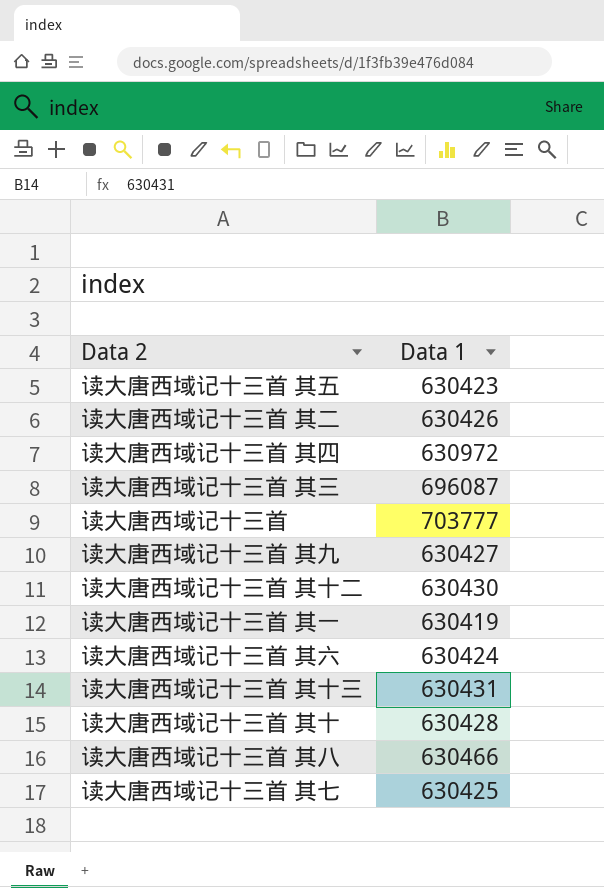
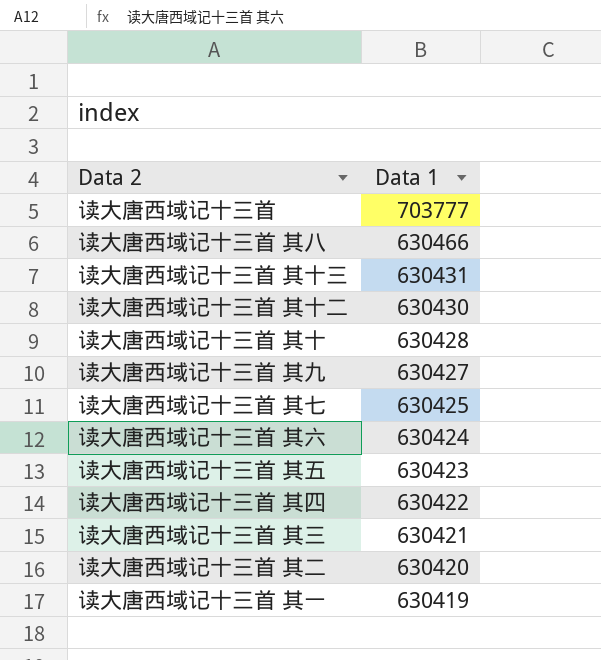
row order: none -> Data 1 descending
读大唐西域记十三首 其四 | Data 1: 630972 -> 630422
读大唐西域记十三首 其三 | Data 1: 696087 -> 630421
读大唐西域记十三首 其二 | Data 1: 630426 -> 630420

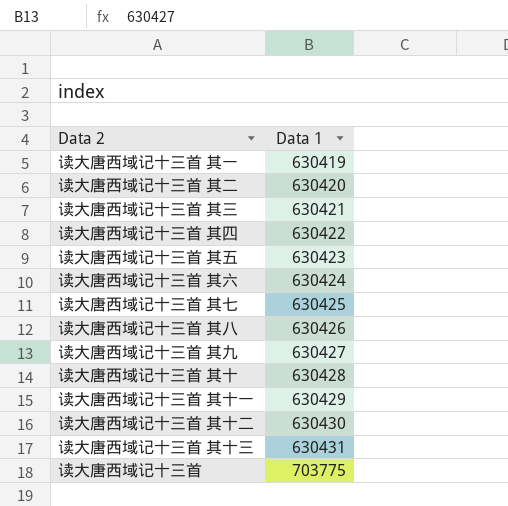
row order: Data 1 descending -> Data 1 ascending
读大唐西域记十三首 其八 | Data 1: 630466 -> 630426
row 读大唐西域记十三首 其十一: none -> 630429
读大唐西域记十三首 | Data 1: 703777 -> 703775

